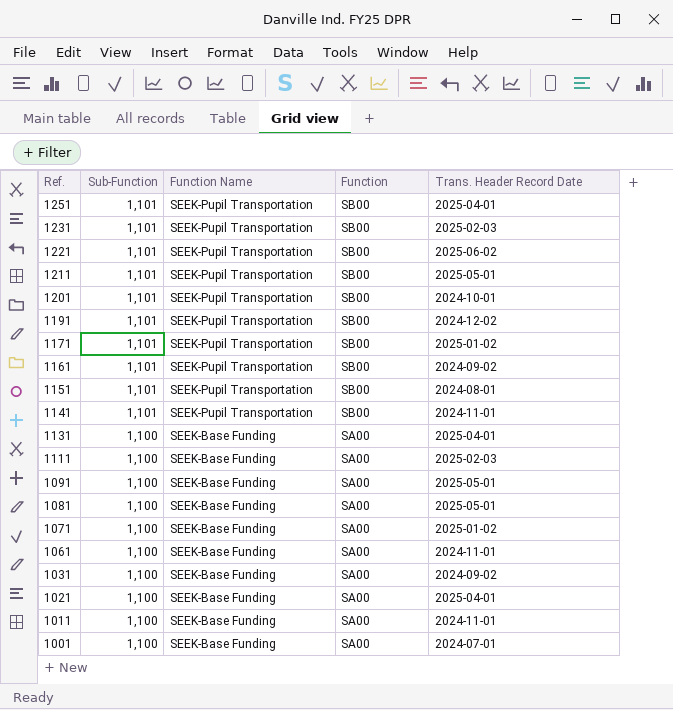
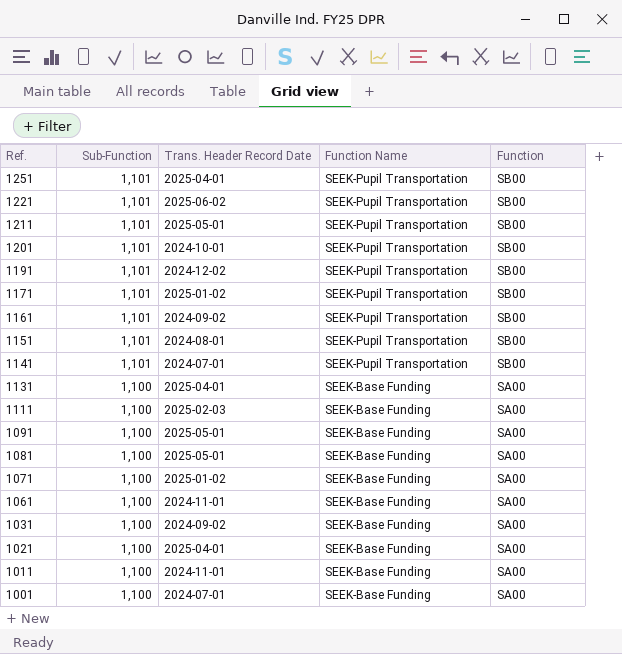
column Trans. Header Record Date | position: 5 -> 3
row 1231: 1,101 | SEEK-Pupil Transportation | SB00 | 2025-02-03 -> none
1141 | Trans. Header Record Date: 2024-11-01 -> 2024-07-01

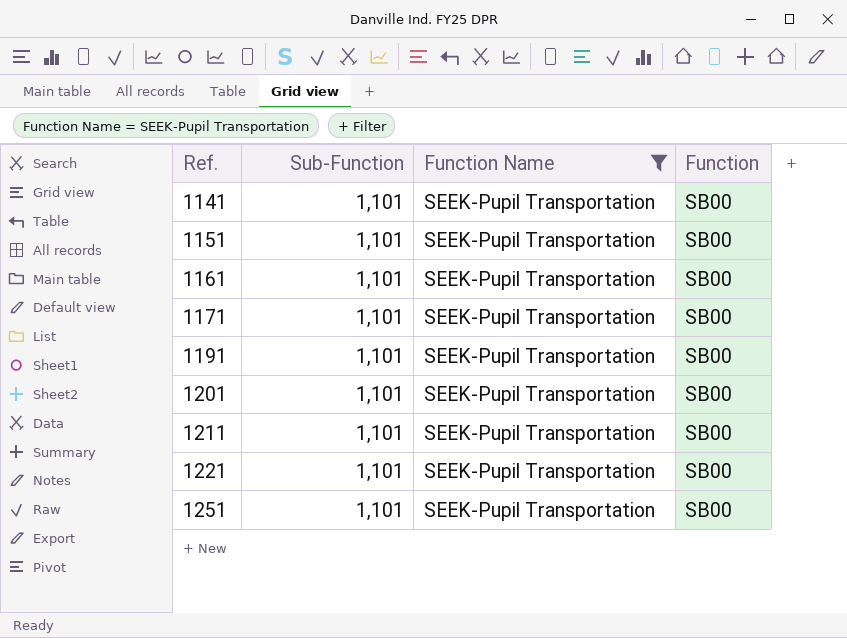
filter: none -> Function Name = SEEK-Pupil Transportation
row order: Ref. descending -> Ref. ascending
column Trans. Header Record Date | position: 3 -> none

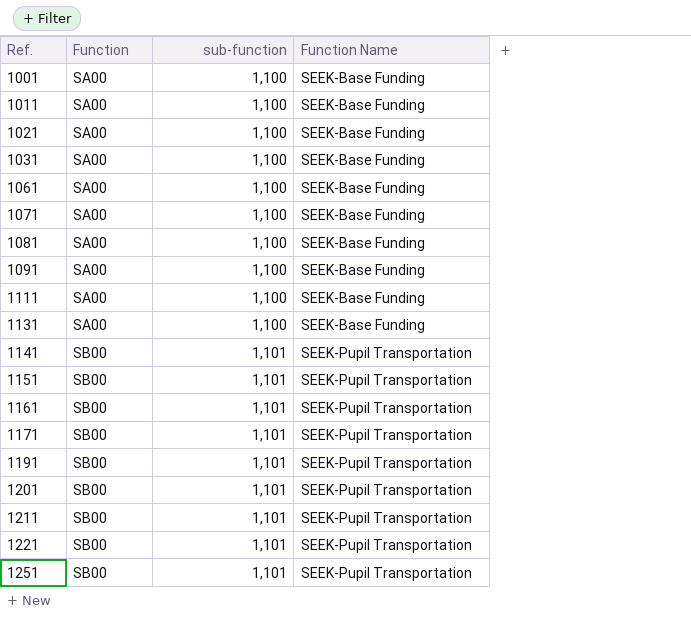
filter: Function Name = SEEK-Pupil Transportation -> none
column Function | position: 4 -> 2
column name: Sub-Function -> sub-function

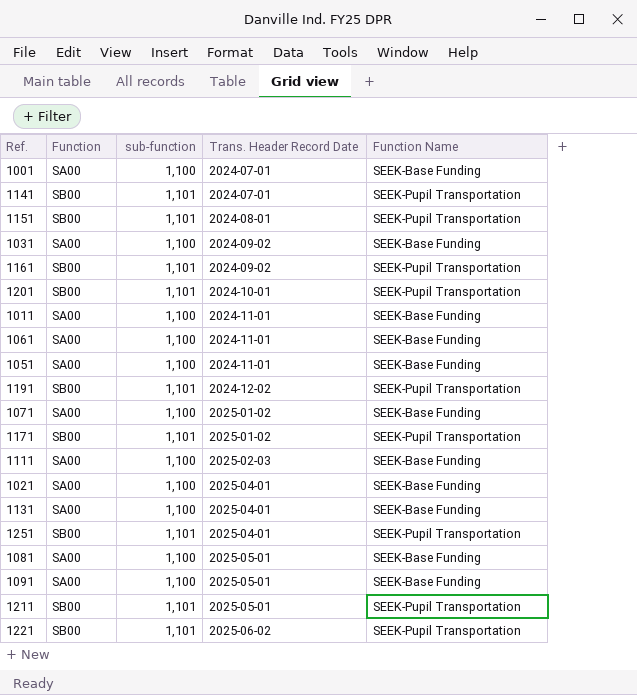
row order: Ref. ascending -> Trans. Header Record Date ascending
column Trans. Header Record Date | position: none -> 4
row 1051: none -> SA00 | 1,100 | 2024-11-01 | SEEK-Base Funding

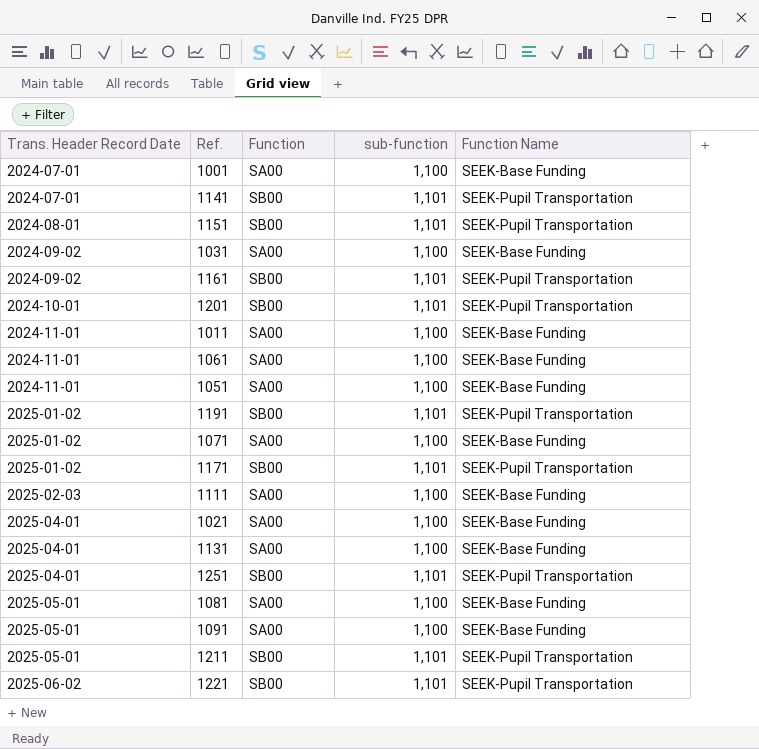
column Trans. Header Record Date | position: 4 -> 1
1191 | Trans. Header Record Date: 2024-12-02 -> 2025-01-02

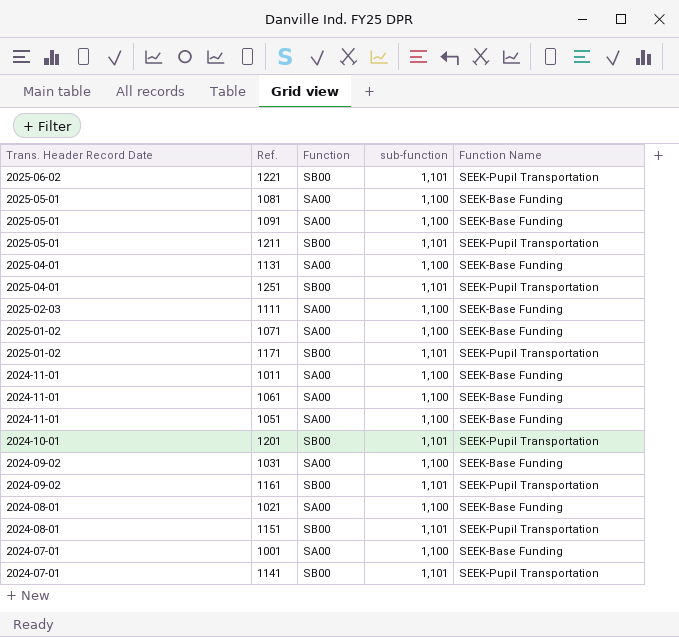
row order: Trans. Header Record Date ascending -> Trans. Header Record Date descending
row 1191: 2025-01-02 | SB00 | 1,101 | SEEK-Pupil Transportation -> none
1021 | Trans. Header Record Date: 2025-04-01 -> 2024-08-01

